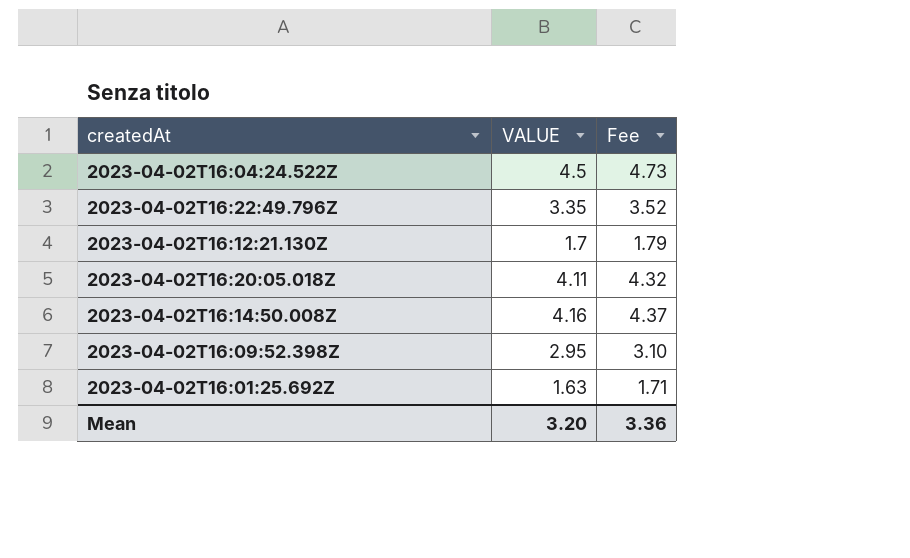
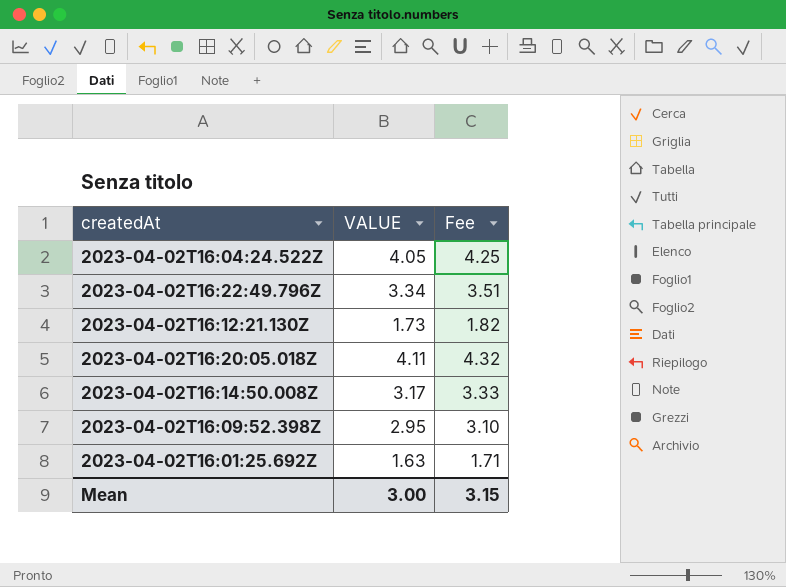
2023-04-02T16:04:24.522Z | VALUE: 4.5 -> 4.05
2023-04-02T16:04:24.522Z | Fee: 4.73 -> 4.25
2023-04-02T16:22:49.796Z | VALUE: 3.35 -> 3.34
2023-04-02T16:22:49.796Z | Fee: 3.52 -> 3.51
2023-04-02T16:12:21.130Z | VALUE: 1.7 -> 1.73
2023-04-02T16:12:21.130Z | Fee: 1.79 -> 1.82
2023-04-02T16:14:50.008Z | VALUE: 4.16 -> 3.17
2023-04-02T16:14:50.008Z | Fee: 4.37 -> 3.33
Mean | VALUE: 3.20 -> 3.00
Mean | Fee: 3.36 -> 3.15

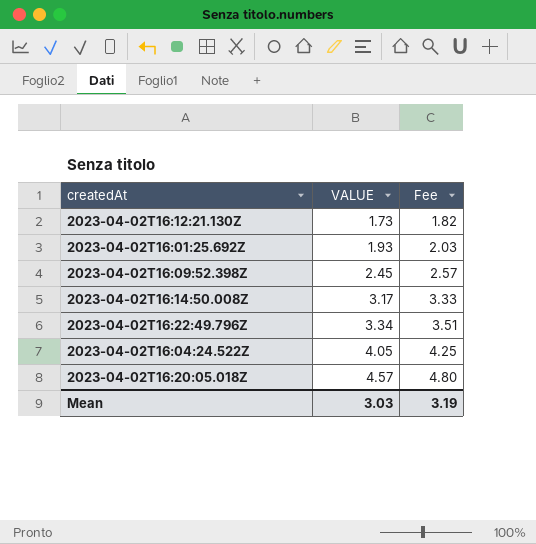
row order: none -> VALUE ascending
2023-04-02T16:01:25.692Z | VALUE: 1.63 -> 1.93
2023-04-02T16:01:25.692Z | Fee: 1.71 -> 2.03
2023-04-02T16:09:52.398Z | VALUE: 2.95 -> 2.45
2023-04-02T16:09:52.398Z | Fee: 3.10 -> 2.57
2023-04-02T16:20:05.018Z | VALUE: 4.11 -> 4.57
2023-04-02T16:20:05.018Z | Fee: 4.32 -> 4.80
Mean | VALUE: 3.00 -> 3.03
Mean | Fee: 3.15 -> 3.19

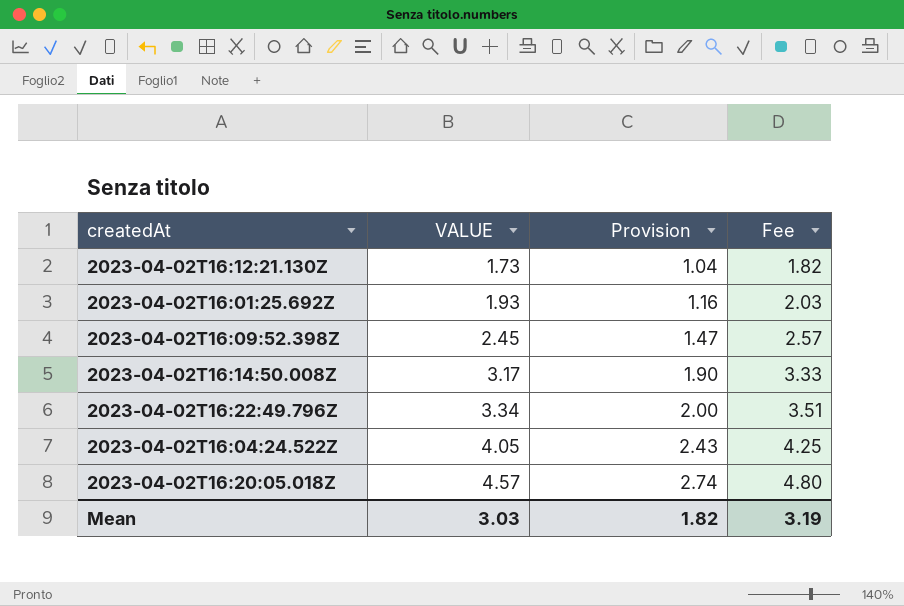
column Provision | formula: none -> [VALUE] * 0.6

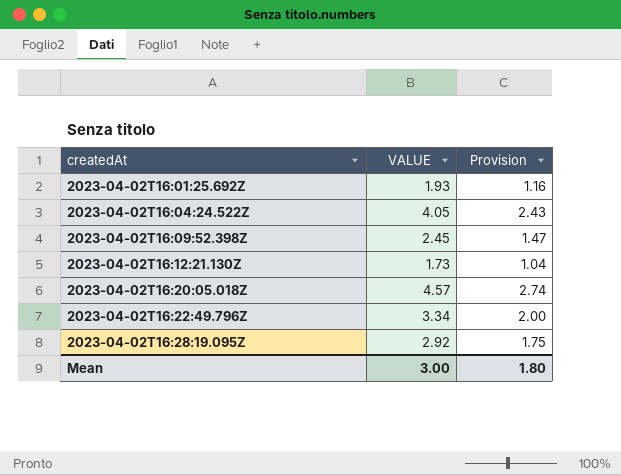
row order: VALUE ascending -> createdAt ascending
column Fee | formula: [VALUE] * 1.05 -> none
row 2023-04-02T16:14:50.008Z: 3.17 | 1.90 | 3.33 -> none
row 2023-04-02T16:28:19.095Z: none -> 2.92 | 1.75
Mean | VALUE: 3.03 -> 3.00
Mean | Provision: 1.82 -> 1.80

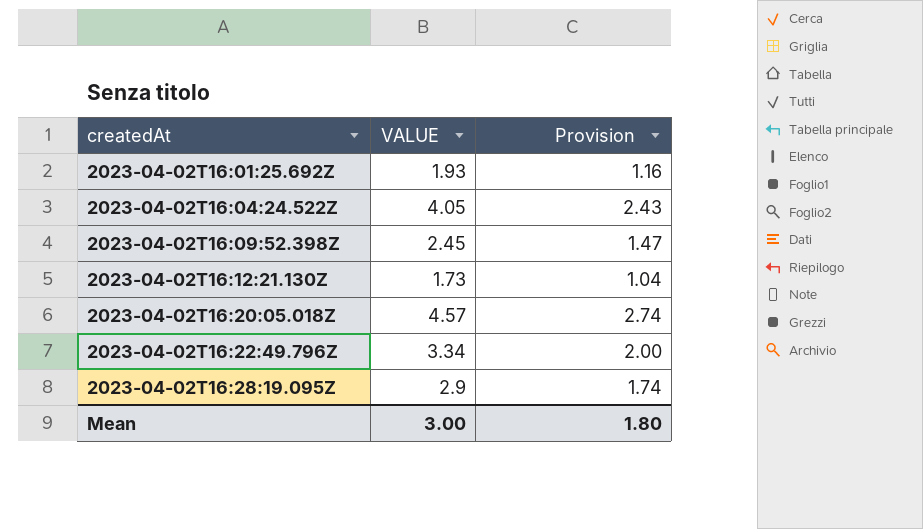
2023-04-02T16:28:19.095Z | VALUE: 2.92 -> 2.9
2023-04-02T16:28:19.095Z | Provision: 1.75 -> 1.74

